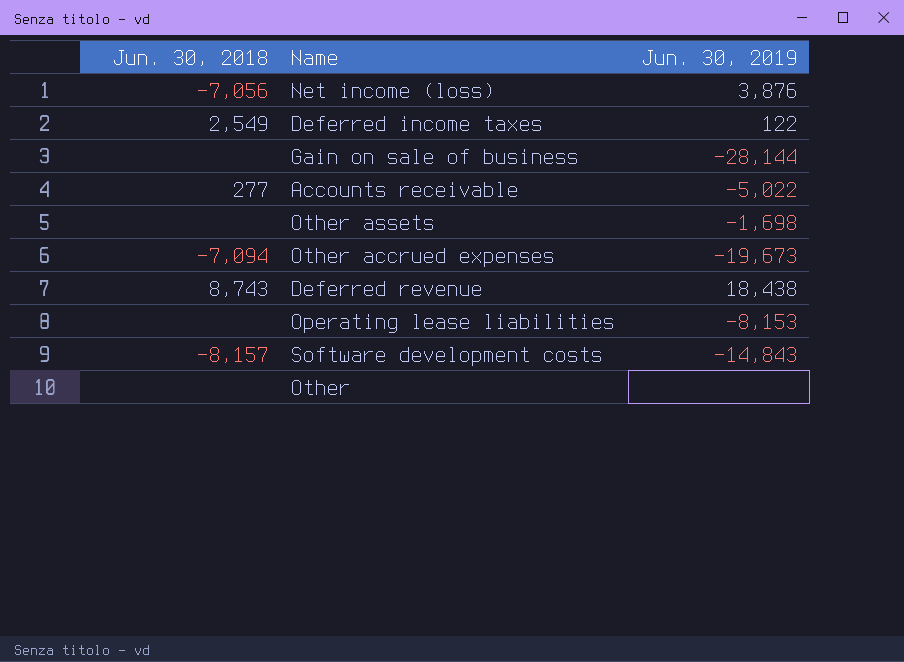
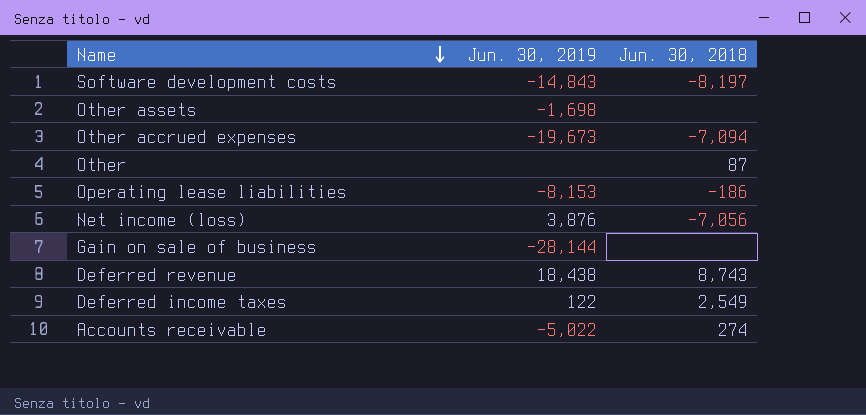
row order: none -> Name descending
column Jun. 30, 2018 | position: 1 -> 3
Software development costs | Jun. 30, 2018: -8,157 -> -8,197
Other | Jun. 30, 2018: none -> 87
Operating lease liabilities | Jun. 30, 2018: none -> -186
Accounts receivable | Jun. 30, 2018: 277 -> 274

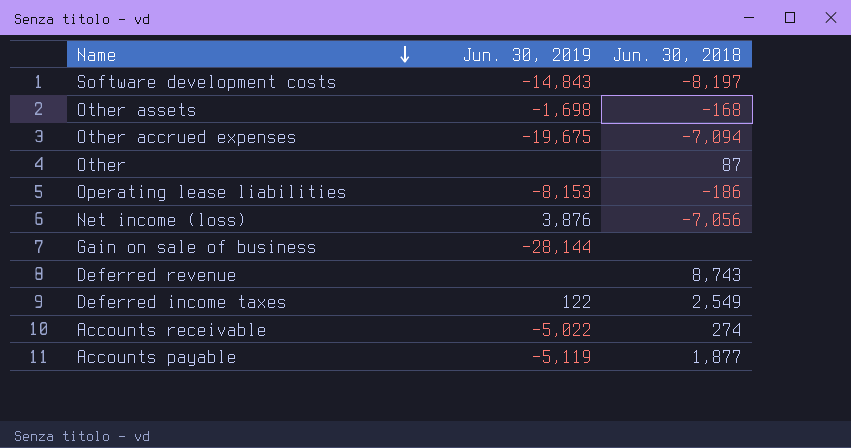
Other assets | Jun. 30, 2018: none -> -168
Other accrued expenses | Jun. 30, 2019: -19,673 -> -19,675
Deferred revenue | Jun. 30, 2019: 18,438 -> none
row Accounts payable: none -> -5,119 | 1,877

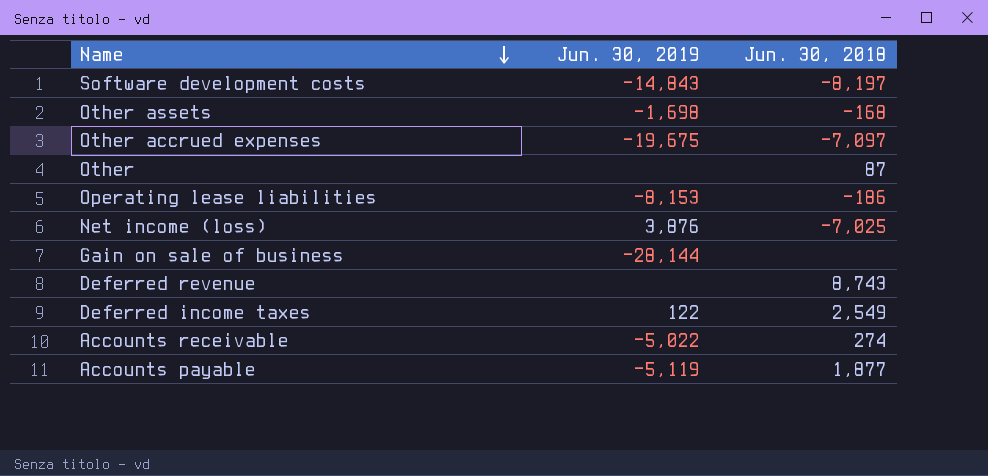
Other accrued expenses | Jun. 30, 2018: -7,094 -> -7,097
Net income (loss) | Jun. 30, 2018: -7,056 -> -7,025

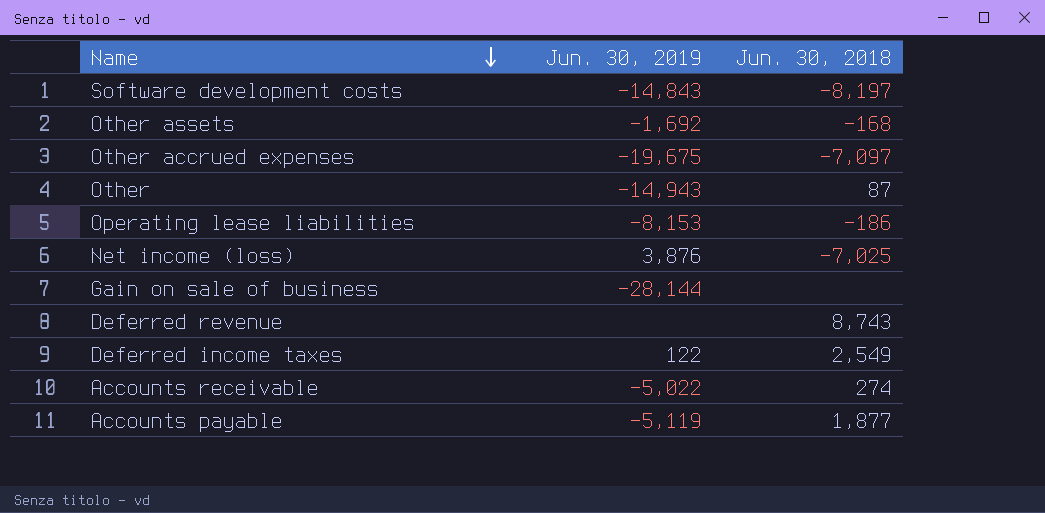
Other assets | Jun. 30, 2019: -1,698 -> -1,692
Other | Jun. 30, 2019: none -> -14,943

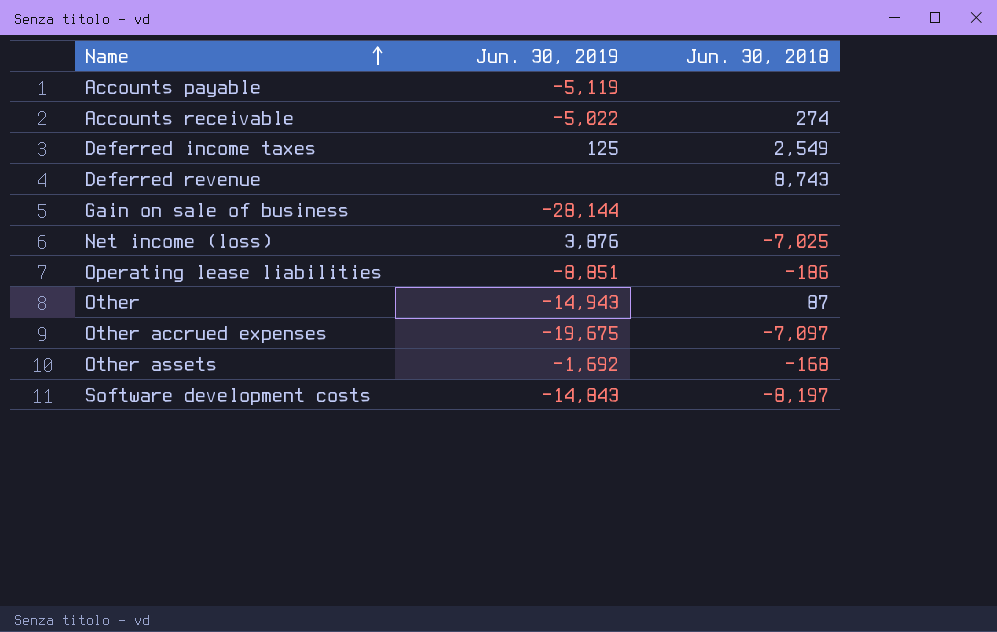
row order: Name descending -> Name ascending
Accounts payable | Jun. 30, 2018: 1,877 -> none
Deferred income taxes | Jun. 30, 2019: 122 -> 125
Operating lease liabilities | Jun. 30, 2019: -8,153 -> -8,851

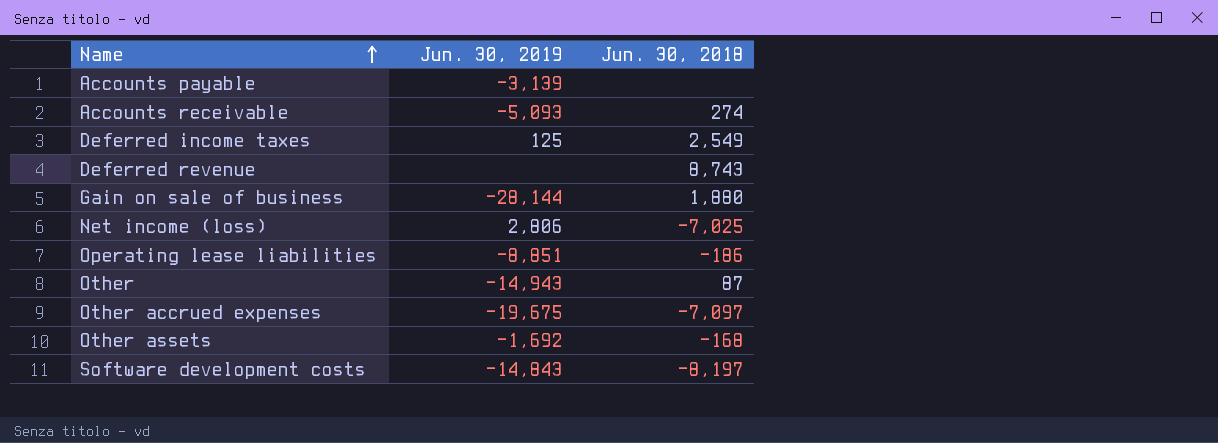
Accounts payable | Jun. 30, 2019: -5,119 -> -3,139
Accounts receivable | Jun. 30, 2019: -5,022 -> -5,093
Gain on sale of business | Jun. 30, 2018: none -> 1,880
Net income (loss) | Jun. 30, 2019: 3,876 -> 2,806

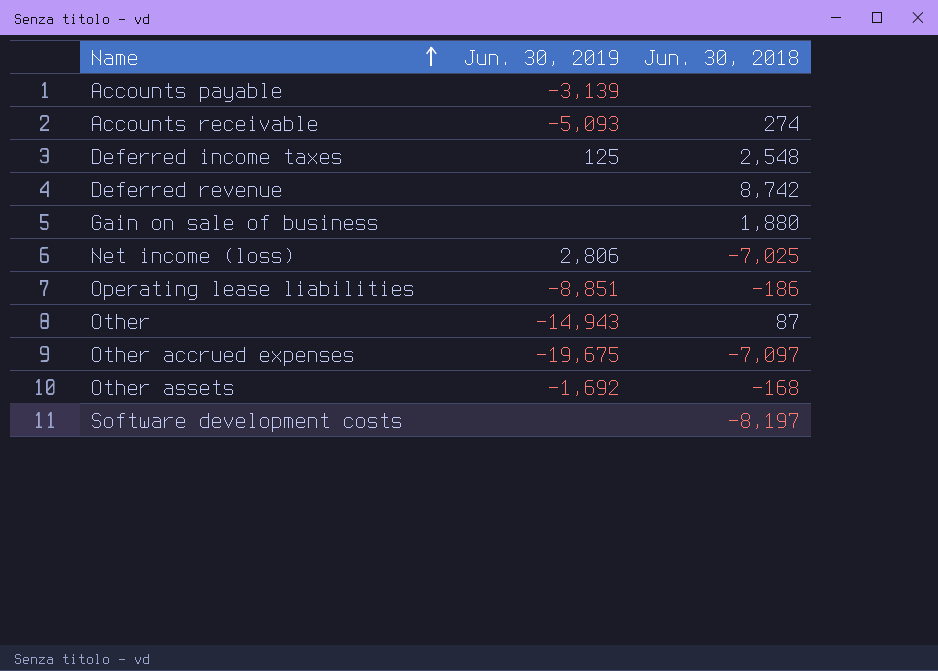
Deferred income taxes | Jun. 30, 2018: 2,549 -> 2,548
Deferred revenue | Jun. 30, 2018: 8,743 -> 8,742
Gain on sale of business | Jun. 30, 2019: -28,144 -> none
Software development costs | Jun. 30, 2019: -14,843 -> none

